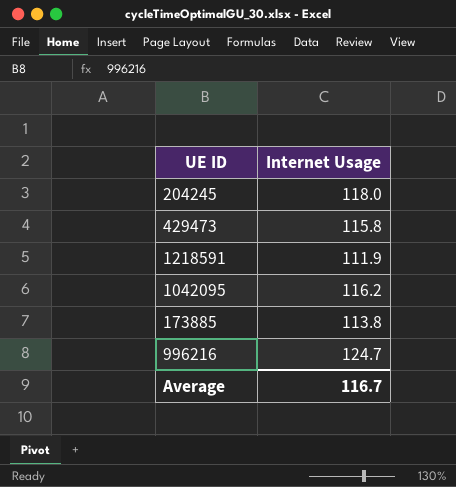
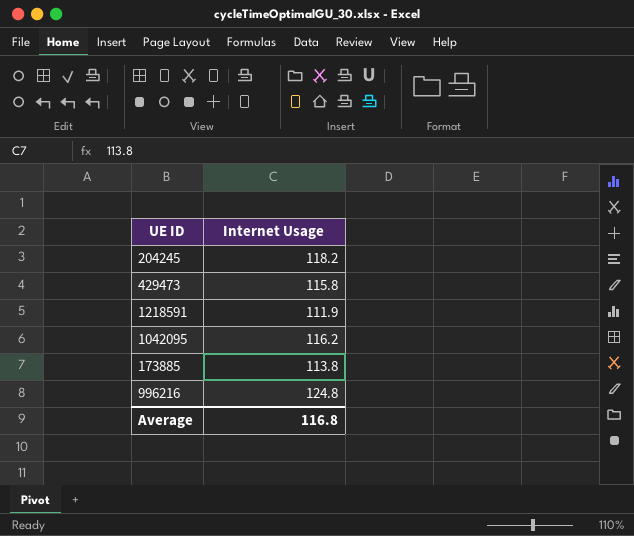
204245 | Internet Usage: 118.0 -> 118.2
996216 | Internet Usage: 124.7 -> 124.8
Average | Internet Usage: 116.7 -> 116.8

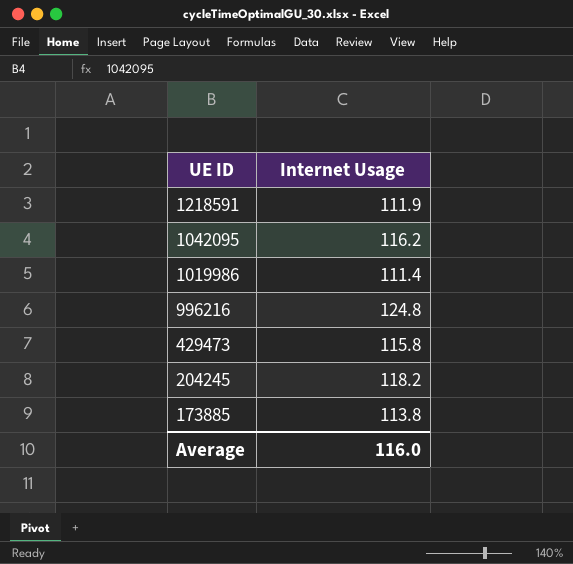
row order: none -> UE ID descending
row 1019986: none -> 111.4
Average | Internet Usage: 116.8 -> 116.0

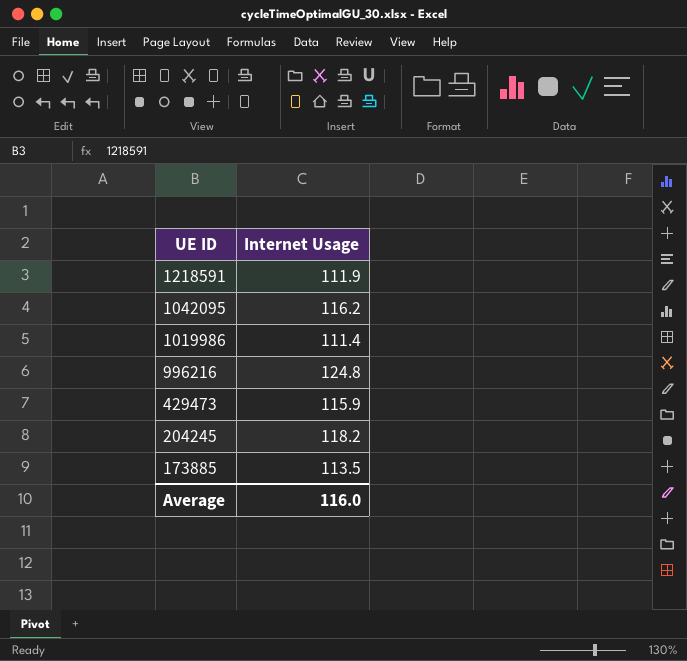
429473 | Internet Usage: 115.8 -> 115.9
173885 | Internet Usage: 113.8 -> 113.5

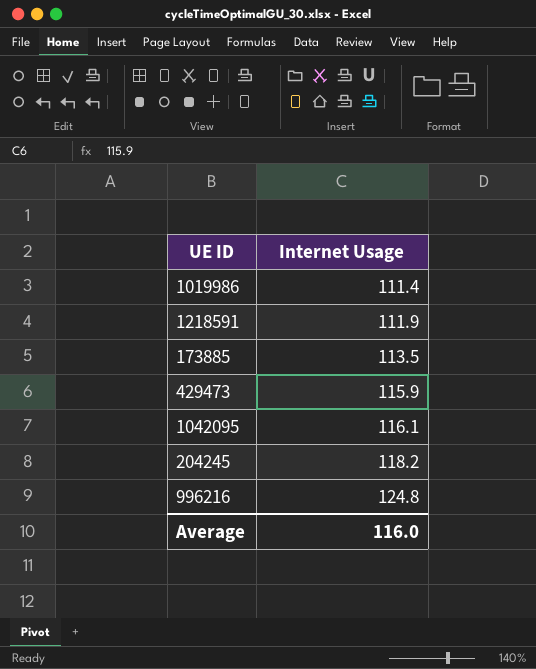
row order: UE ID descending -> Internet Usage ascending
1042095 | Internet Usage: 116.2 -> 116.1

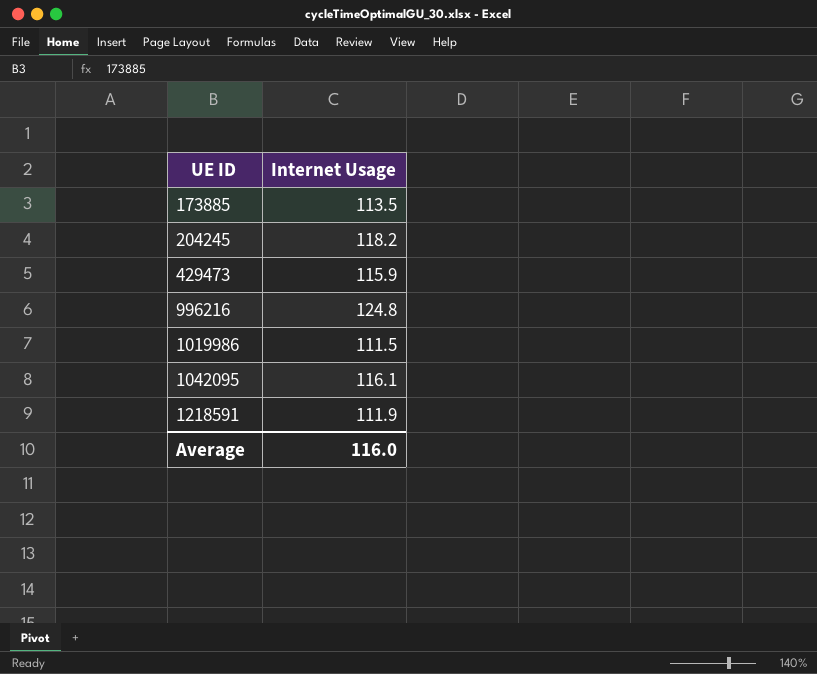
row order: Internet Usage ascending -> UE ID ascending
1019986 | Internet Usage: 111.4 -> 111.5

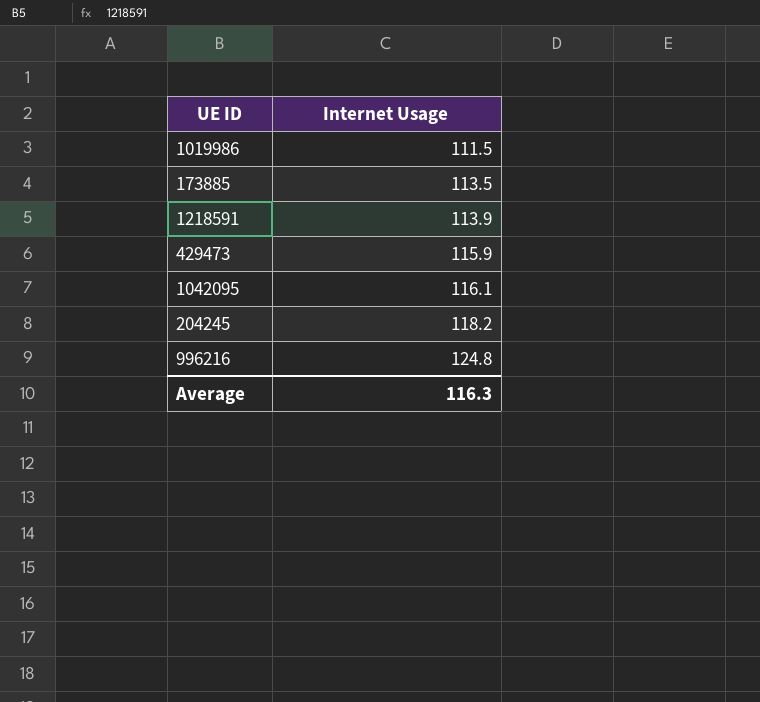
row order: UE ID ascending -> Internet Usage ascending
1218591 | Internet Usage: 111.9 -> 113.9
Average | Internet Usage: 116.0 -> 116.3

